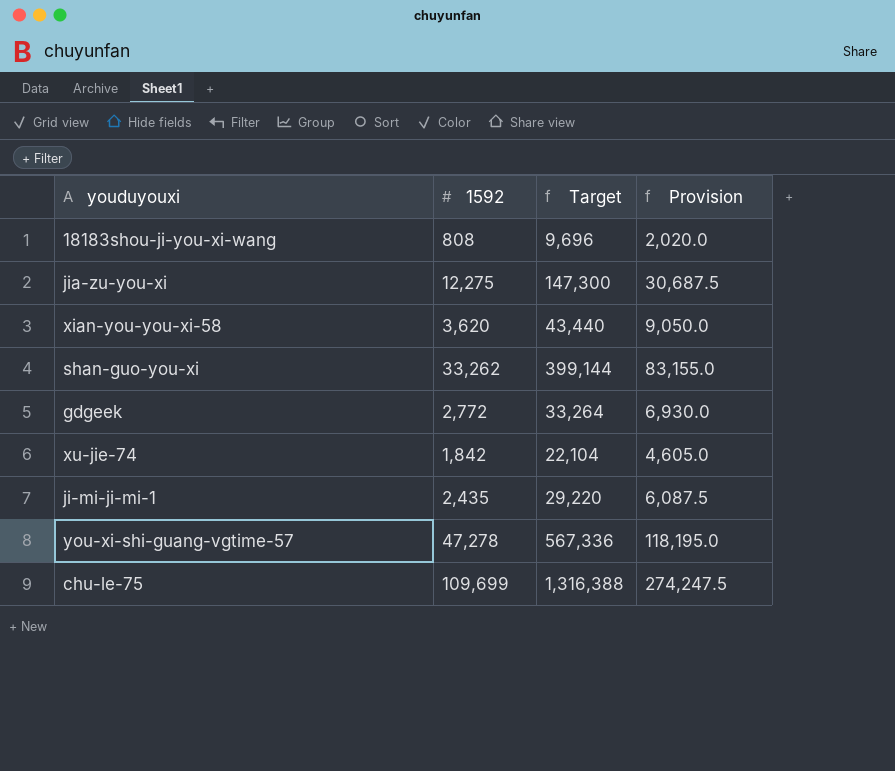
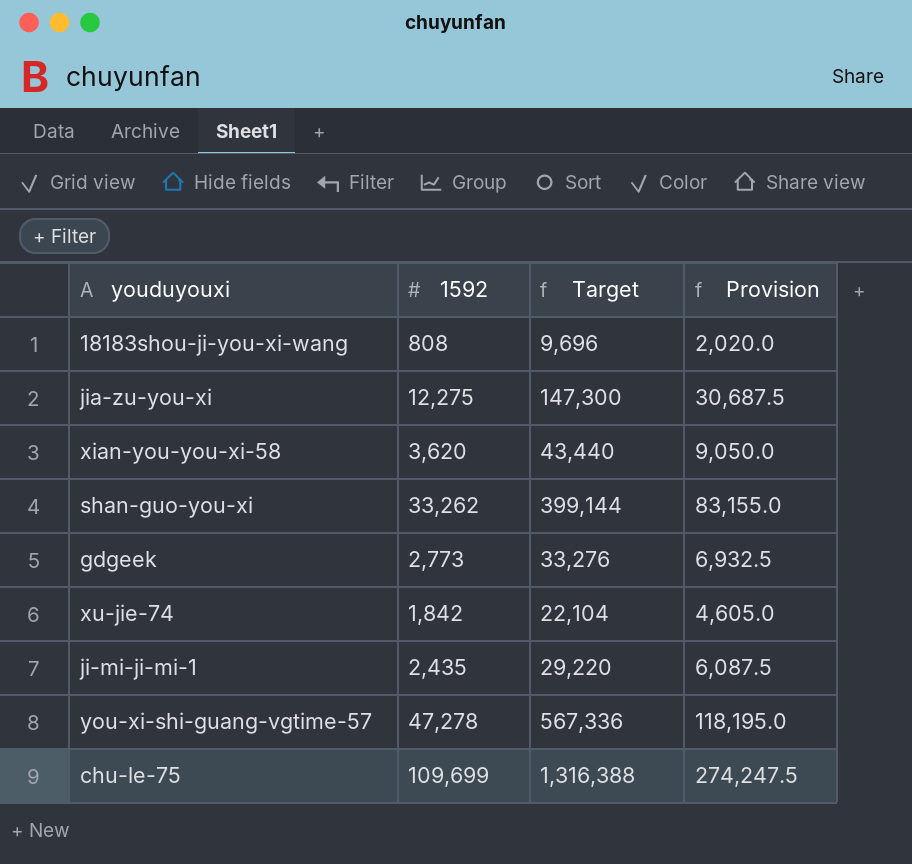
gdgeek | 1592: 2,772 -> 2,773
gdgeek | Target: 33,264 -> 33,276
gdgeek | Provision: 6,930.0 -> 6,932.5

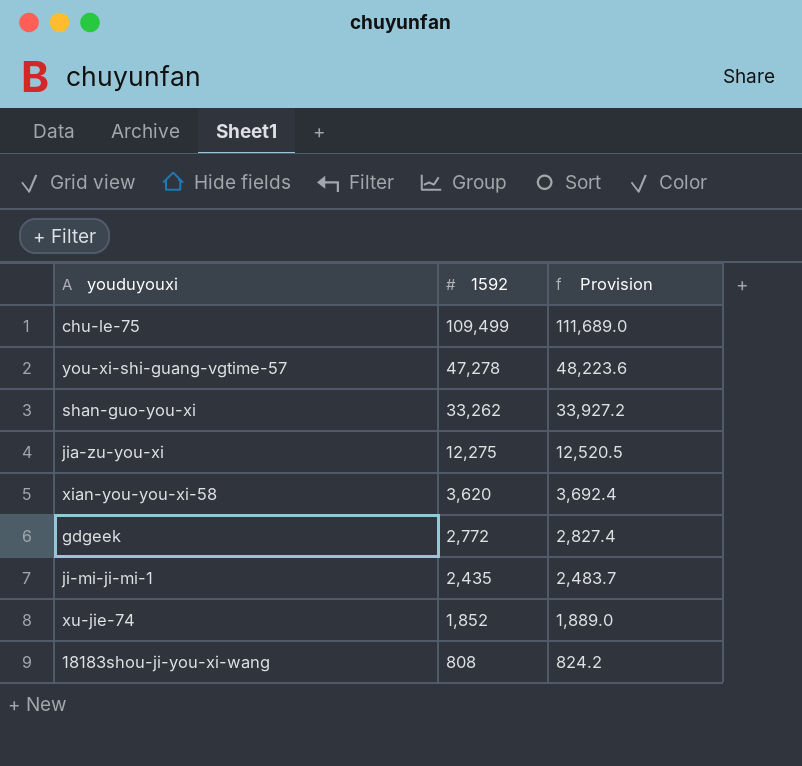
row order: none -> 1592 descending
column Target | formula: [1592] * 12 -> none
column Provision | formula: [1592] * 2.5 -> [1592] * 1.02
chu-le-75 | 1592: 109,699 -> 109,499
gdgeek | 1592: 2,773 -> 2,772
xu-jie-74 | 1592: 1,842 -> 1,852

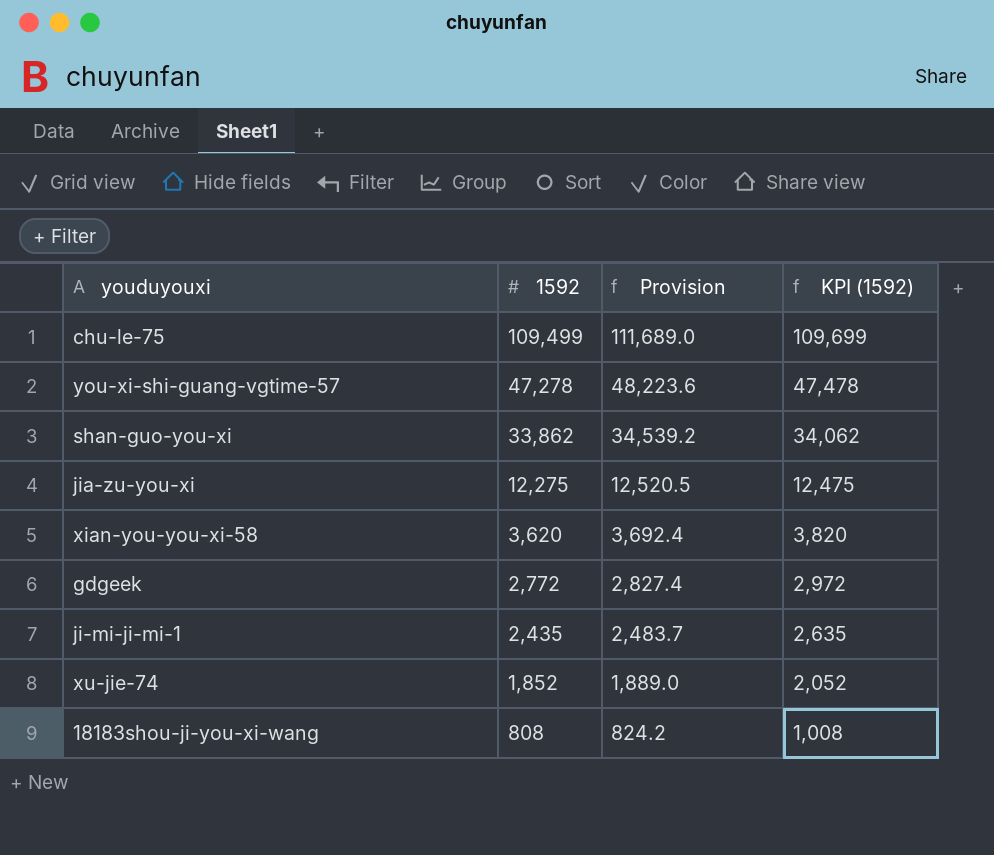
column KPI (1592) | formula: none -> [1592] + 200
shan-guo-you-xi | 1592: 33,262 -> 33,862
shan-guo-you-xi | Provision: 33,927.2 -> 34,539.2

